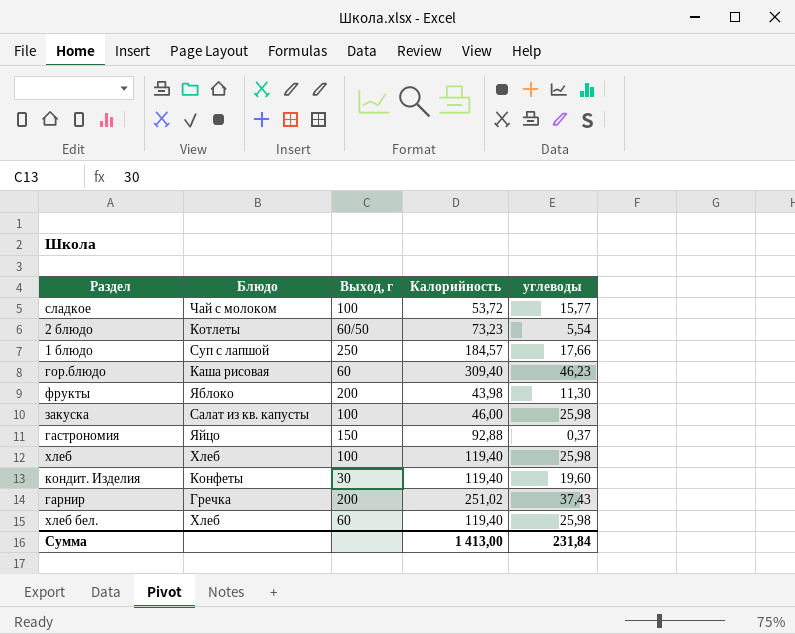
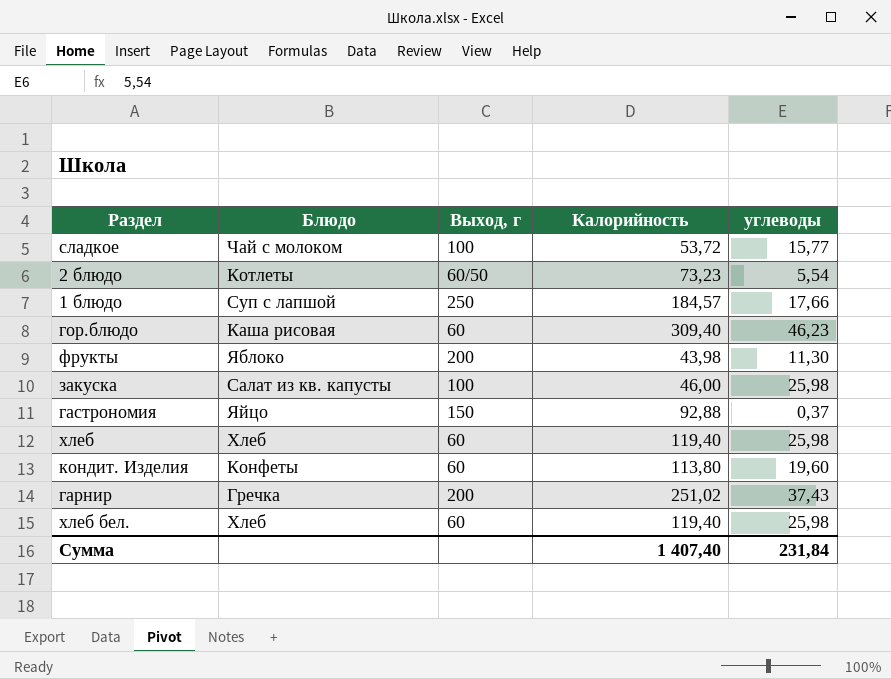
хлеб | Выход, г: 100 -> 60
кондит. Изделия | Выход, г: 30 -> 60
кондит. Изделия | Калорийность: 119,40 -> 113,80
Сумма | Калорийность: 1 413,00 -> 1 407,40

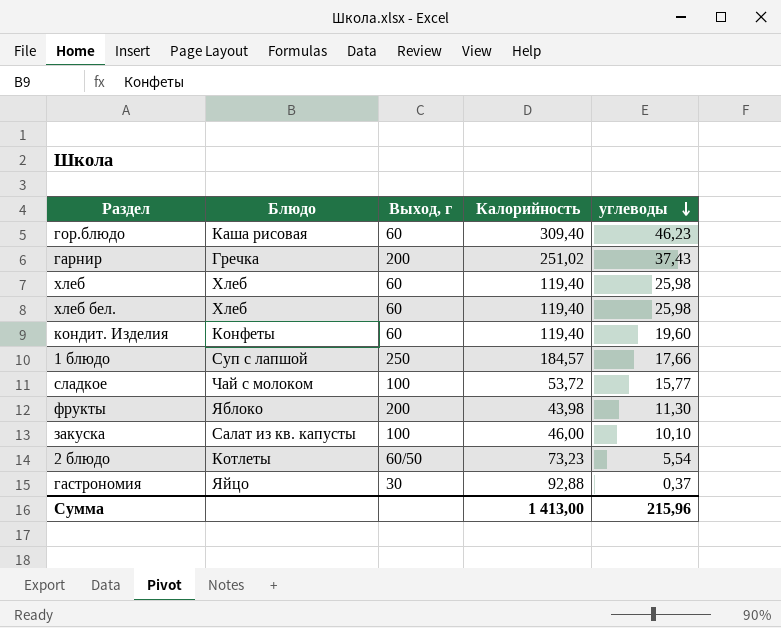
row order: none -> углеводы descending
кондит. Изделия | Калорийность: 113,80 -> 119,40
закуска | углеводы: 25,98 -> 10,10
гастрономия | Выход, г: 150 -> 30
Сумма | Калорийность: 1 407,40 -> 1 413,00
Сумма | углеводы: 231,84 -> 215,96

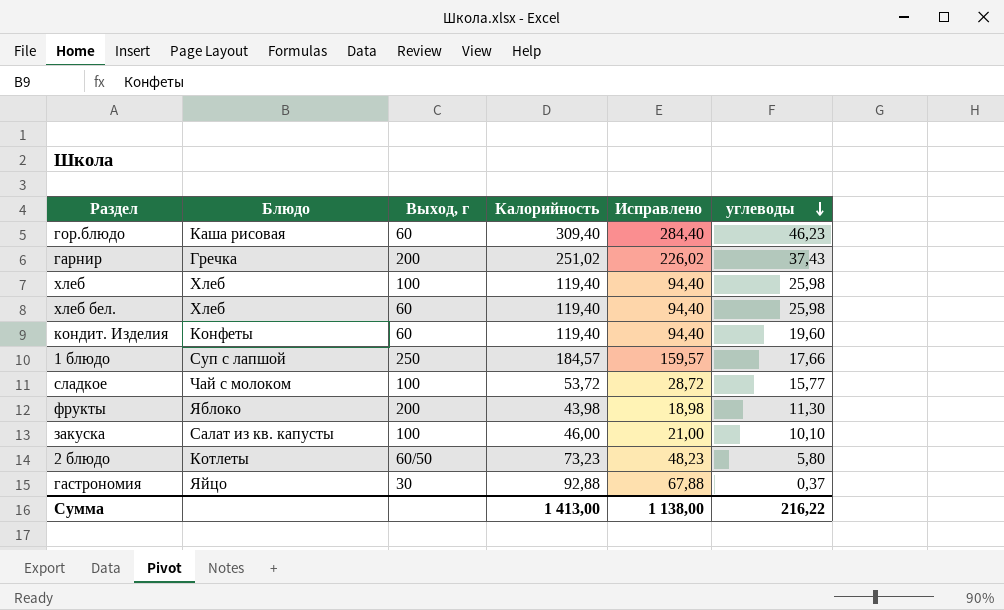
column Исправлено | formula: none -> [Калорийность] - 25
хлеб | Выход, г: 60 -> 100
2 блюдо | углеводы: 5,54 -> 5,80
Сумма | углеводы: 215,96 -> 216,22

